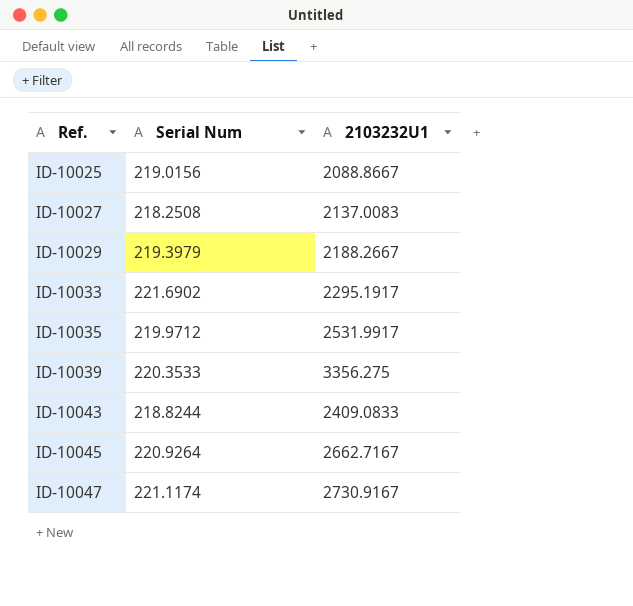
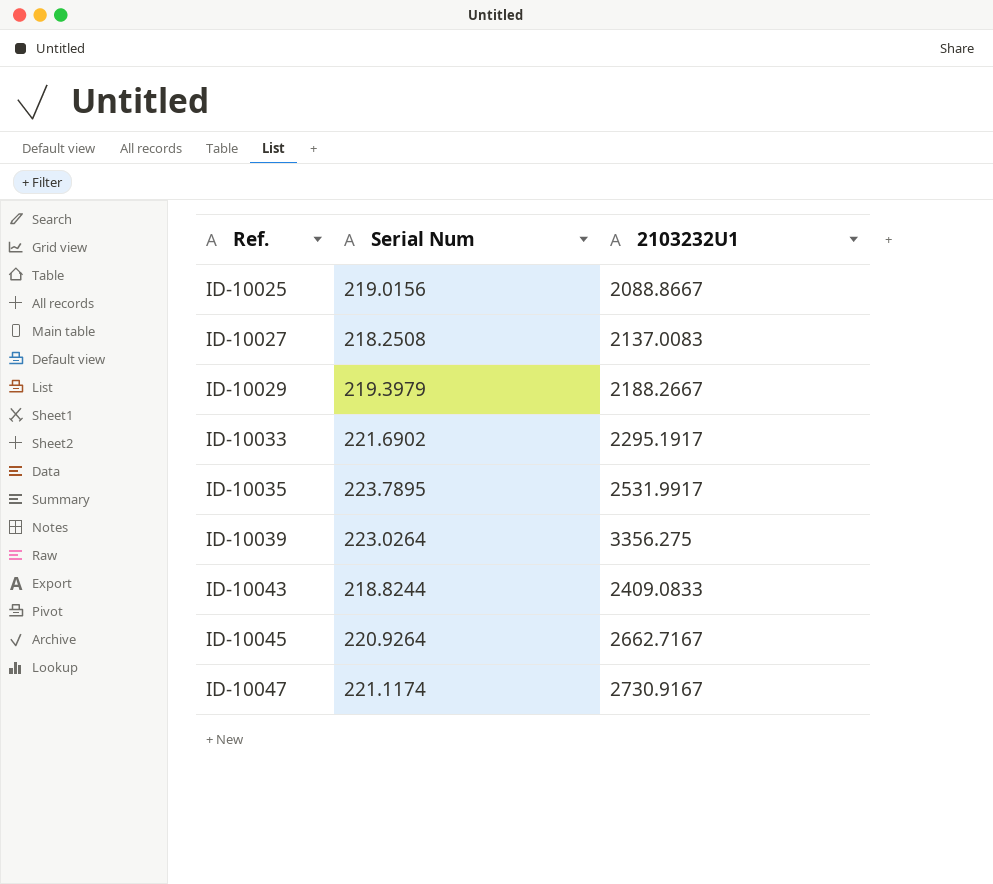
ID-10035 | Serial Num: 219.9712 -> 223.7895
ID-10039 | Serial Num: 220.3533 -> 223.0264

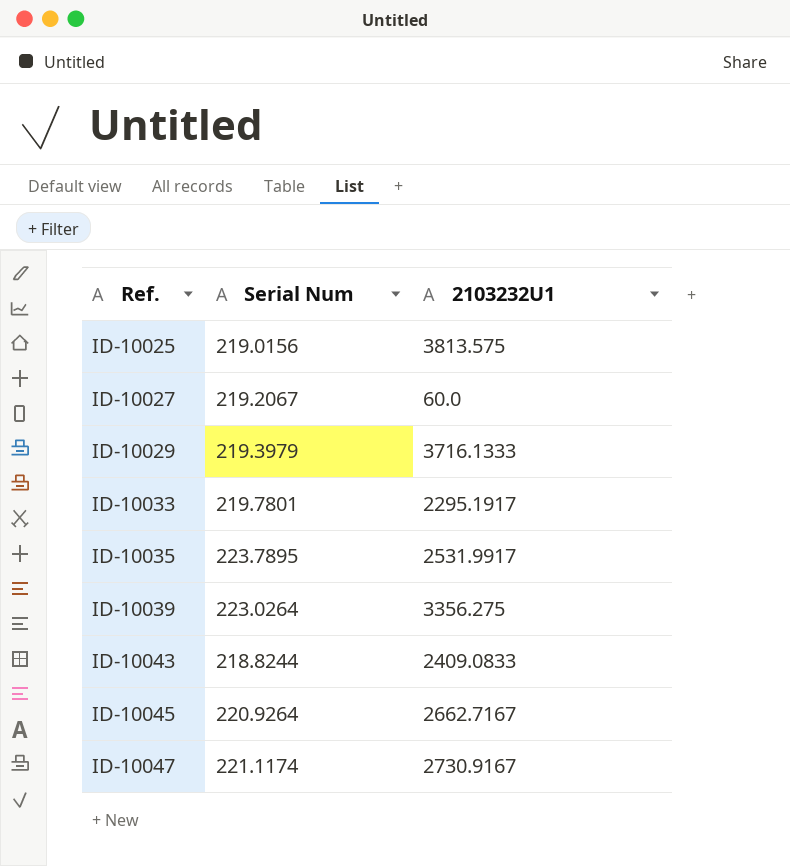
ID-10025 | 2103232U1: 2088.8667 -> 3813.575
ID-10027 | Serial Num: 218.2508 -> 219.2067
ID-10027 | 2103232U1: 2137.0083 -> 60.0
ID-10029 | 2103232U1: 2188.2667 -> 3716.1333
ID-10033 | Serial Num: 221.6902 -> 219.7801

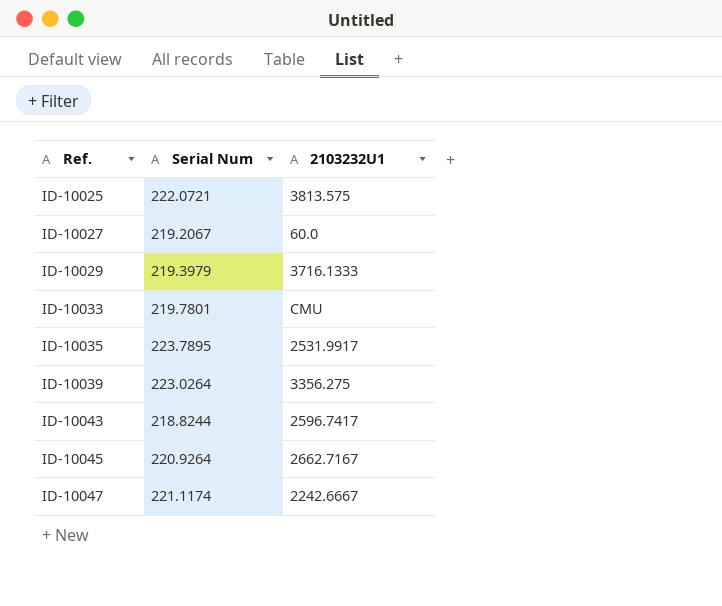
ID-10025 | Serial Num: 219.0156 -> 222.0721
ID-10033 | 2103232U1: 2295.1917 -> CMU
ID-10043 | 2103232U1: 2409.0833 -> 2596.7417
ID-10047 | 2103232U1: 2730.9167 -> 2242.6667

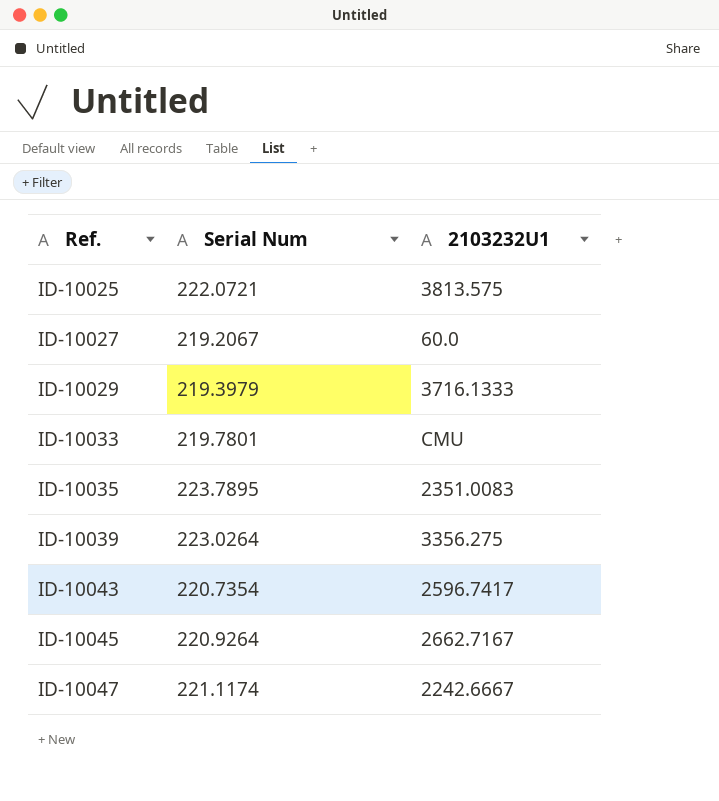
ID-10035 | 2103232U1: 2531.9917 -> 2351.0083
ID-10043 | Serial Num: 218.8244 -> 220.7354

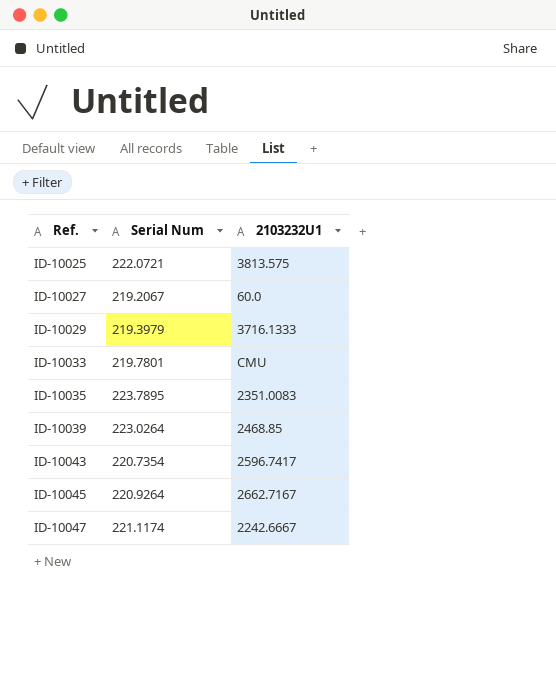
ID-10039 | 2103232U1: 3356.275 -> 2468.85

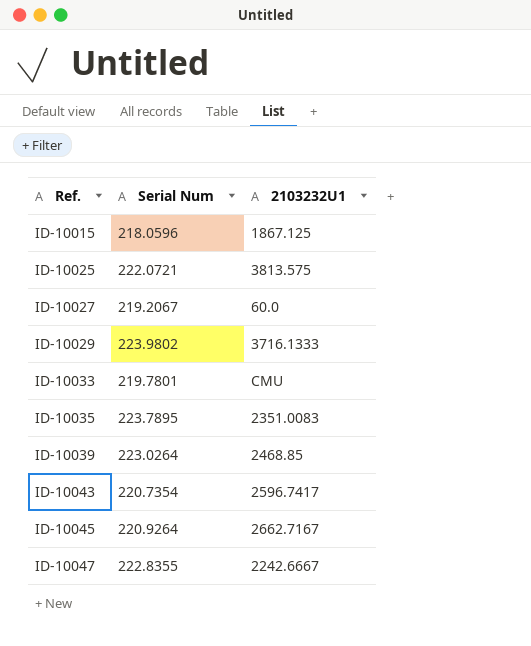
row ID-10015: none -> 218.0596 | 1867.125
ID-10029 | Serial Num: 219.3979 -> 223.9802
ID-10047 | Serial Num: 221.1174 -> 222.8355

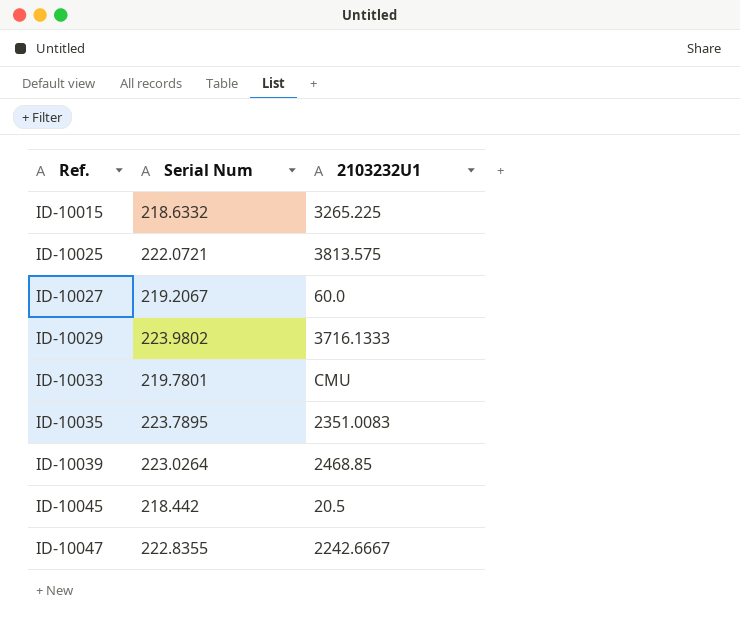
row ID-10043: 220.7354 | 2596.7417 -> none
ID-10015 | Serial Num: 218.0596 -> 218.6332
ID-10015 | 2103232U1: 1867.125 -> 3265.225
ID-10045 | Serial Num: 220.9264 -> 218.442
ID-10045 | 2103232U1: 2662.7167 -> 20.5

